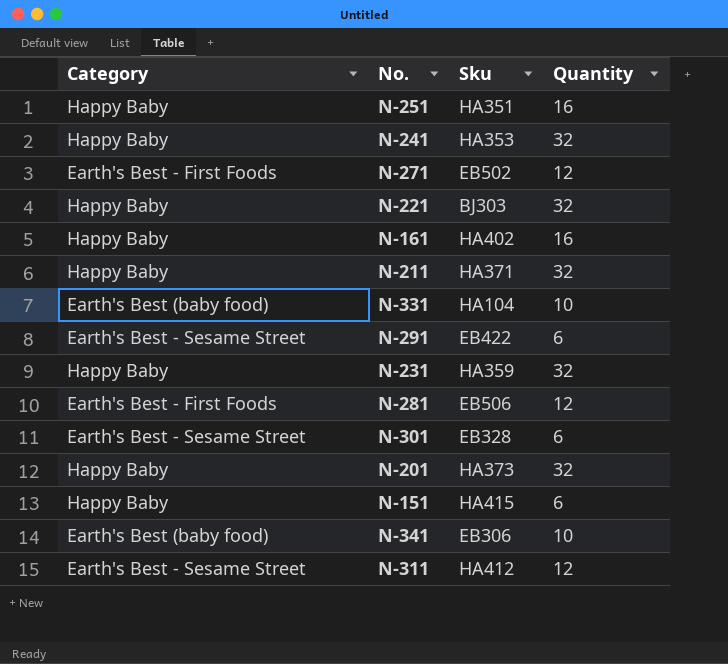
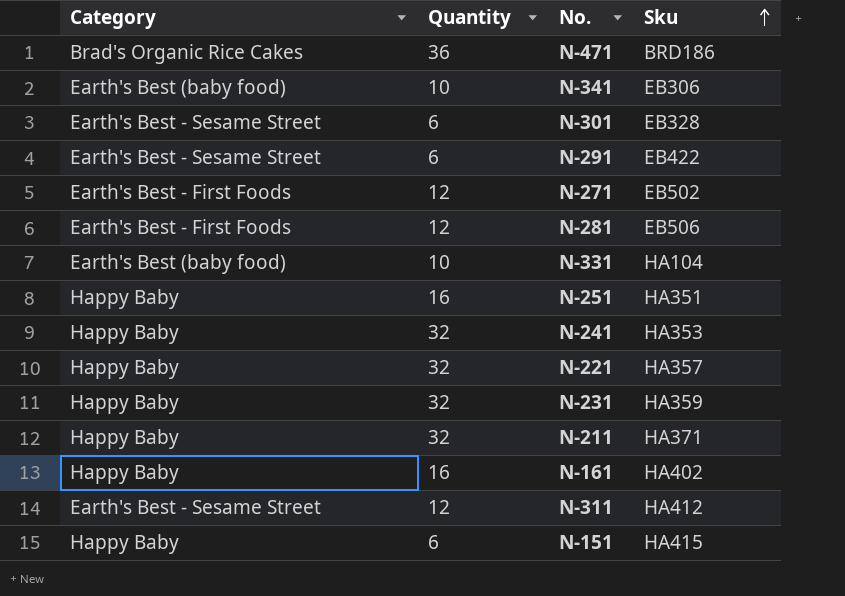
row order: none -> Sku ascending
column Quantity | position: 4 -> 2
row N-201: Happy Baby | HA373 | 32 -> none
row N-471: none -> Brad's Organic Rice Cakes | 36 | BRD186
N-221 | Sku: BJ303 -> HA357

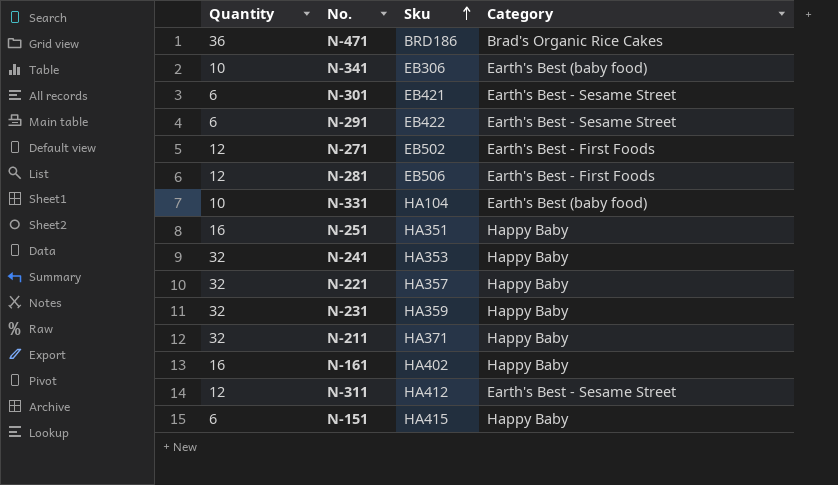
column Category | position: 1 -> 4
N-301 | Sku: EB328 -> EB421

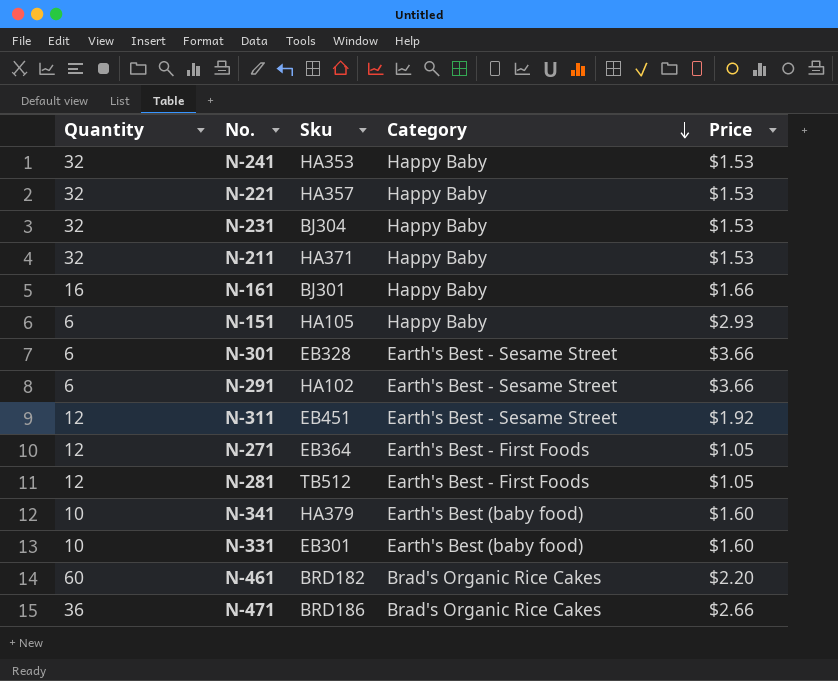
row order: Sku ascending -> Category descending
column Price | position: none -> 5
row N-251: 16 | HA351 | Happy Baby -> none
N-231 | Sku: HA359 -> BJ304
N-161 | Sku: HA402 -> BJ301
N-151 | Sku: HA415 -> HA105
N-301 | Sku: EB421 -> EB328
N-291 | Sku: EB422 -> HA102
N-311 | Sku: HA412 -> EB451
N-271 | Sku: EB502 -> EB364
N-281 | Sku: EB506 -> TB512
N-341 | Sku: EB306 -> HA379
N-331 | Sku: HA104 -> EB301
row N-461: none -> 60 | BRD182 | Brad's Organic Rice Cakes | $2.20

